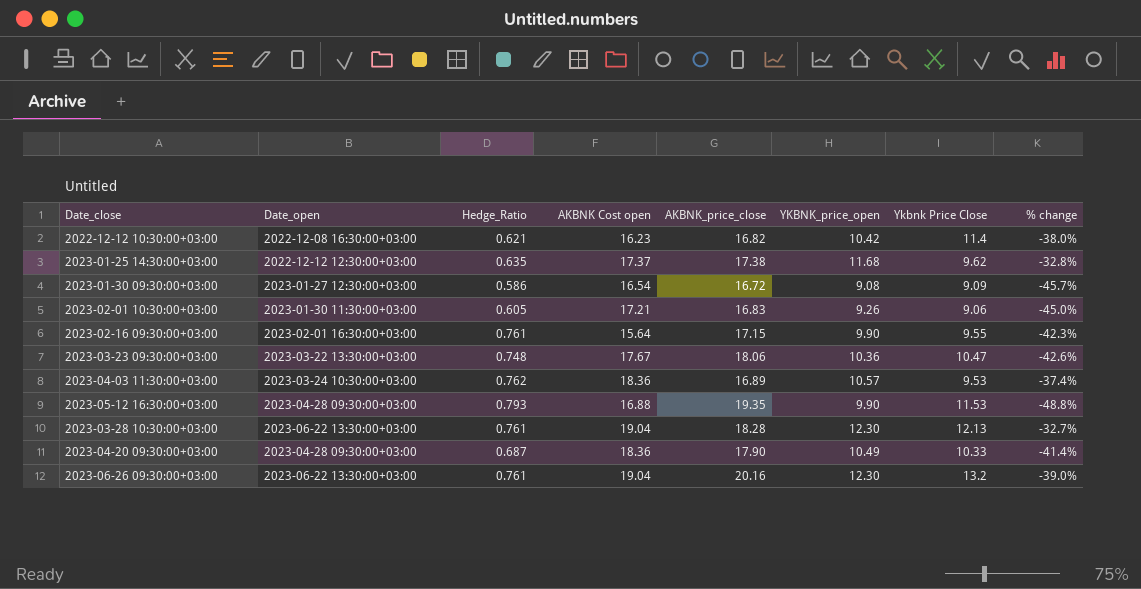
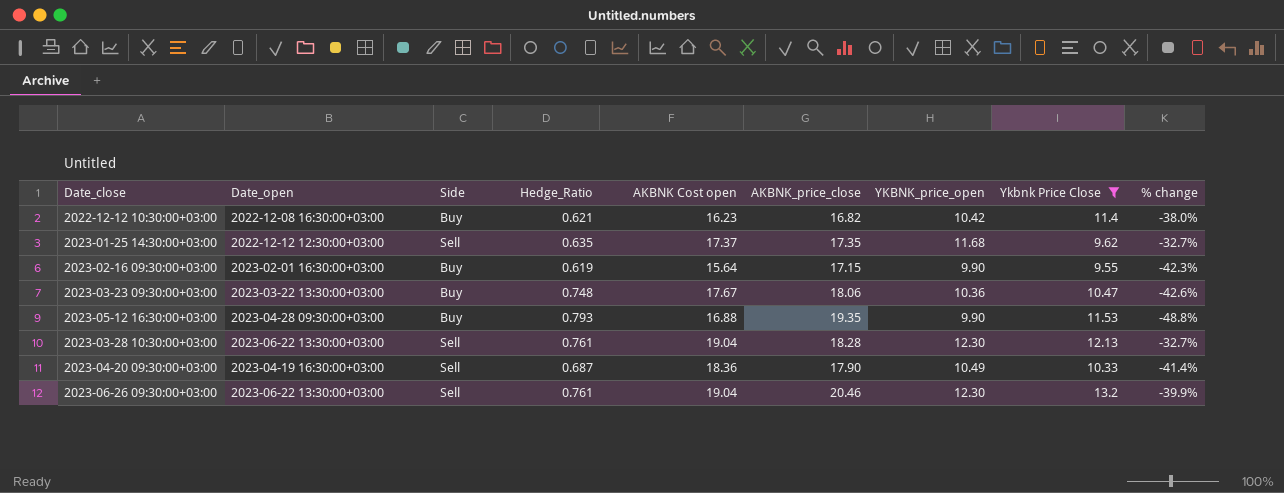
filter: none -> Ykbnk Price Close >= 9.55
column Side | position: none -> 3
2023-01-25 14:30:00+03:00 | AKBNK_price_close: 17.38 -> 17.35
2023-01-25 14:30:00+03:00 | % change: -32.8% -> -32.7%
2023-02-16 09:30:00+03:00 | Hedge_Ratio: 0.761 -> 0.619
2023-04-20 09:30:00+03:00 | Date_open: 2023-04-28 09:30:00+03:00 -> 2023-04-19 16:30:00+03:00
2023-06-26 09:30:00+03:00 | AKBNK_price_close: 20.16 -> 20.46
2023-06-26 09:30:00+03:00 | % change: -39.0% -> -39.9%

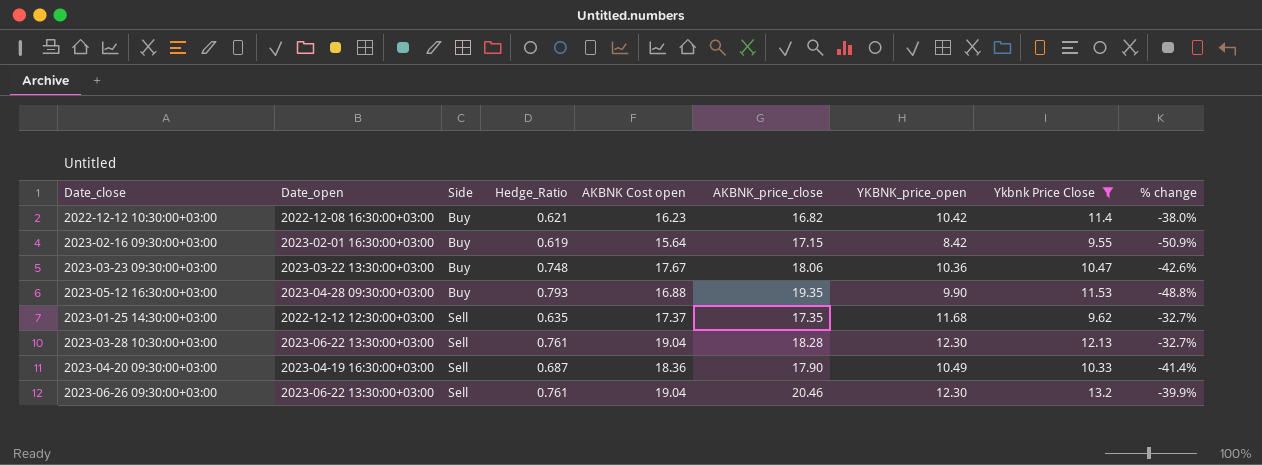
row order: none -> Side ascending
2023-02-16 09:30:00+03:00 | YKBNK_price_open: 9.90 -> 8.42
2023-02-16 09:30:00+03:00 | % change: -42.3% -> -50.9%

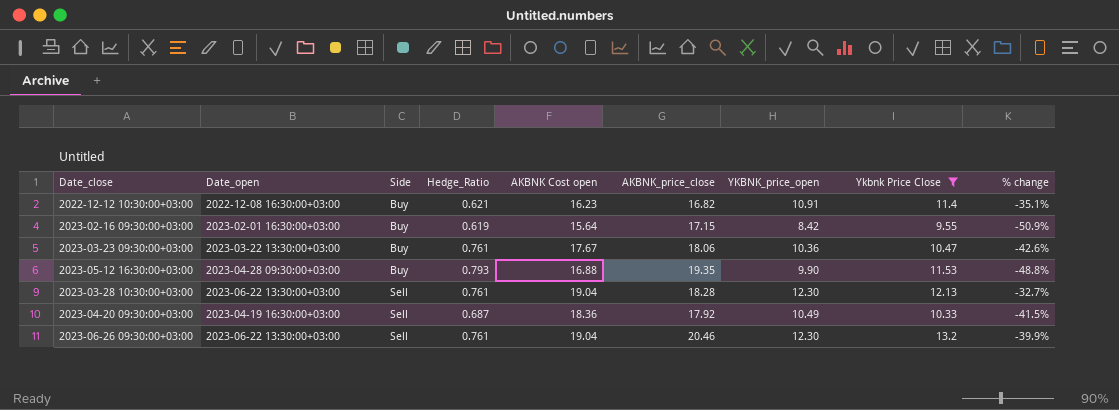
row 2023-01-25 14:30:00+03:00: 2022-12-12 12:30:00+03:00 | Sell | 0.635 | 17.37 | 17.35 | 11.68 | 9.62 | -32.7% -> none
2022-12-12 10:30:00+03:00 | YKBNK_price_open: 10.42 -> 10.91
2022-12-12 10:30:00+03:00 | % change: -38.0% -> -35.1%
2023-03-23 09:30:00+03:00 | Hedge_Ratio: 0.748 -> 0.761
2023-04-20 09:30:00+03:00 | AKBNK_price_close: 17.90 -> 17.92
2023-04-20 09:30:00+03:00 | % change: -41.4% -> -41.5%

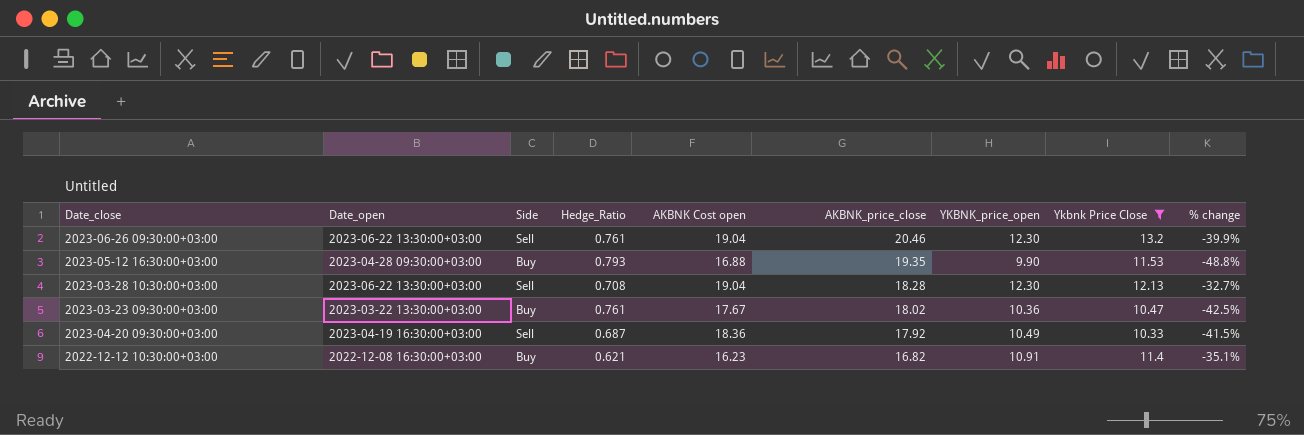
row order: Side ascending -> AKBNK_price_close descending
row 2023-02-16 09:30:00+03:00: 2023-02-01 16:30:00+03:00 | Buy | 0.619 | 15.64 | 17.15 | 8.42 | 9.55 | -50.9% -> none
2023-03-28 10:30:00+03:00 | Hedge_Ratio: 0.761 -> 0.708
2023-03-23 09:30:00+03:00 | AKBNK_price_close: 18.06 -> 18.02
2023-03-23 09:30:00+03:00 | % change: -42.6% -> -42.5%

